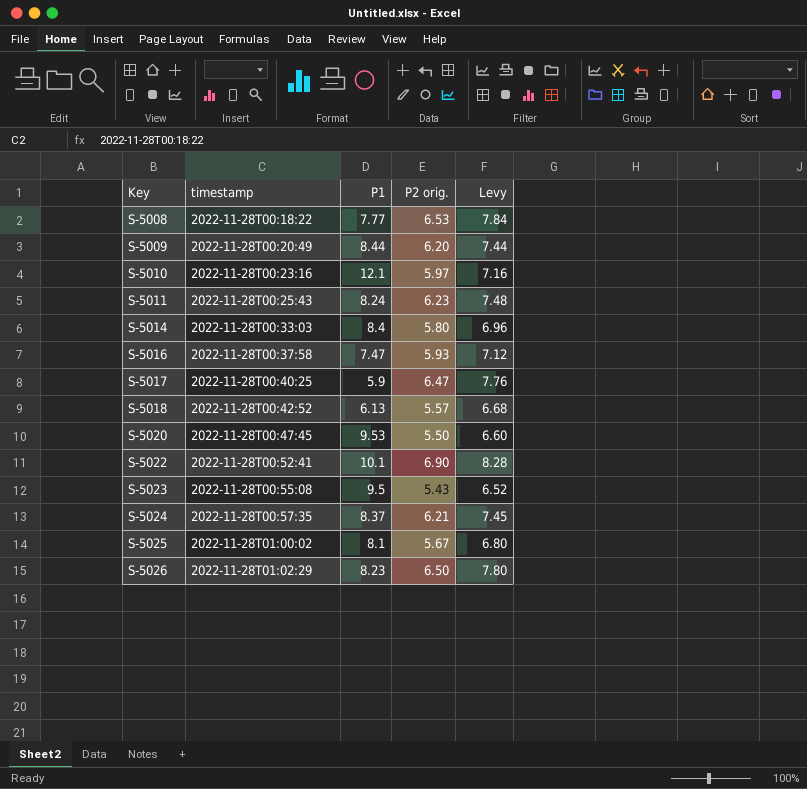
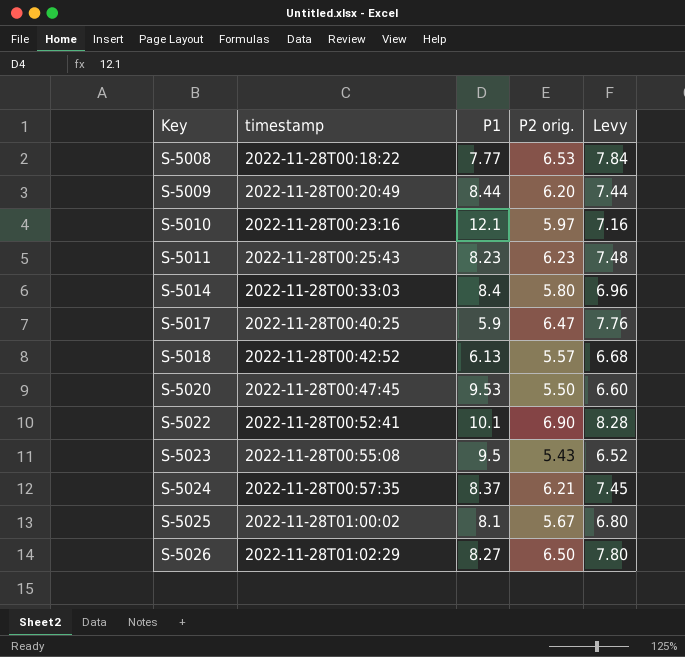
row S-5016: 2022-11-28T00:37:58 | 7.47 | 5.93 | 7.12 -> none
S-5011 | P1: 8.24 -> 8.23
S-5026 | P1: 8.23 -> 8.27

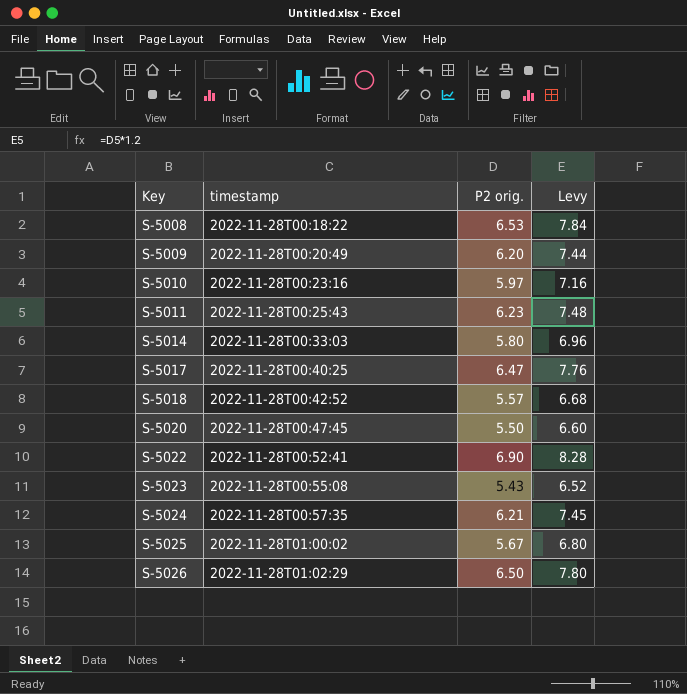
column P1 | position: 3 -> none

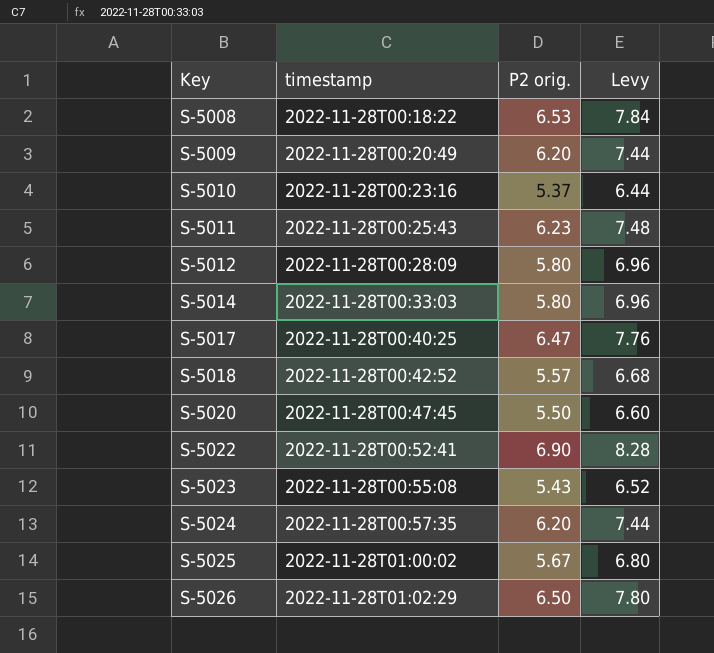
S-5010 | P2 orig.: 5.97 -> 5.37
S-5010 | Levy: 7.16 -> 6.44
row S-5012: none -> 2022-11-28T00:28:09 | 5.80 | 6.96
S-5024 | P2 orig.: 6.21 -> 6.20
S-5024 | Levy: 7.45 -> 7.44

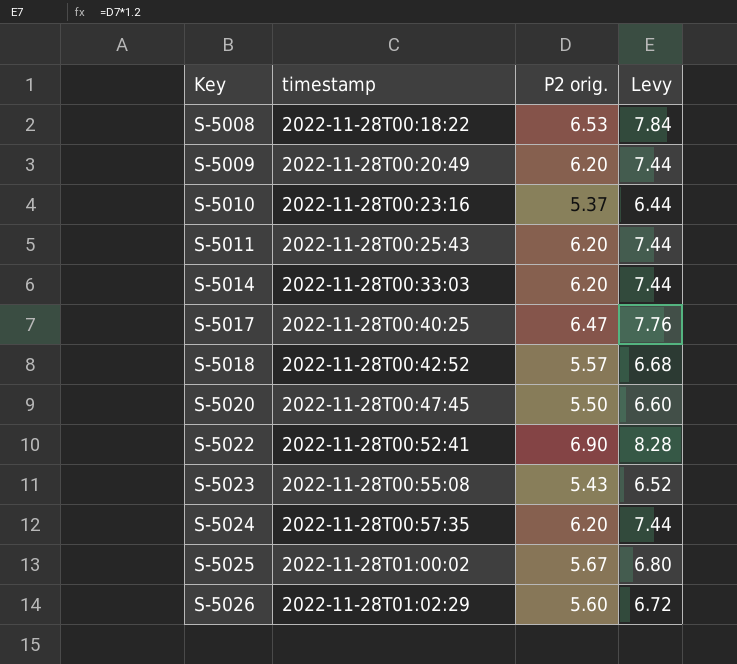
row S-5012: 2022-11-28T00:28:09 | 5.80 | 6.96 -> none
S-5011 | P2 orig.: 6.23 -> 6.20
S-5011 | Levy: 7.48 -> 7.44
S-5014 | P2 orig.: 5.80 -> 6.20
S-5014 | Levy: 6.96 -> 7.44
S-5026 | P2 orig.: 6.50 -> 5.60
S-5026 | Levy: 7.80 -> 6.72

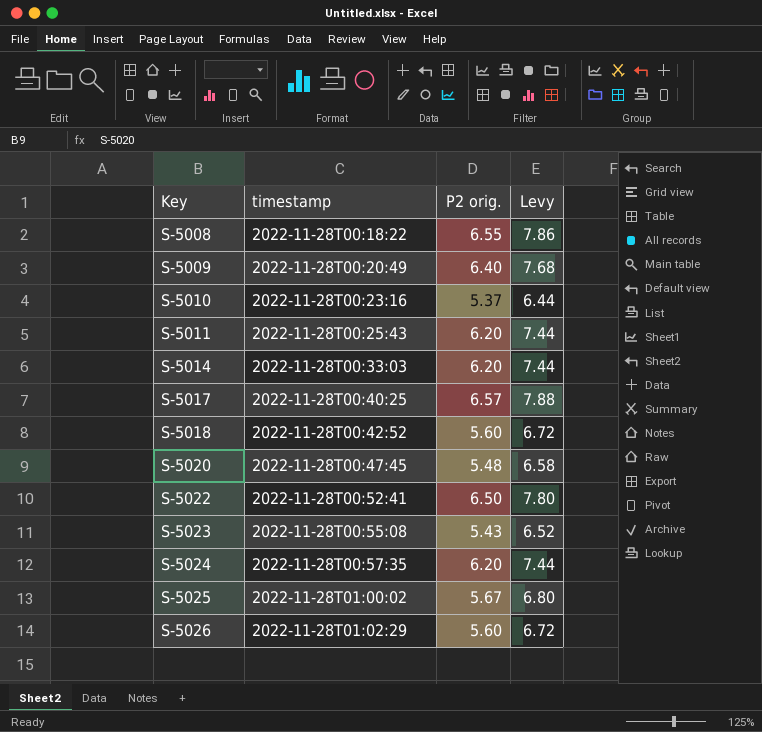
S-5008 | P2 orig.: 6.53 -> 6.55
S-5008 | Levy: 7.84 -> 7.86
S-5009 | P2 orig.: 6.20 -> 6.40
S-5009 | Levy: 7.44 -> 7.68
S-5017 | P2 orig.: 6.47 -> 6.57
S-5017 | Levy: 7.76 -> 7.88
S-5018 | P2 orig.: 5.57 -> 5.60
S-5018 | Levy: 6.68 -> 6.72
S-5020 | P2 orig.: 5.50 -> 5.48
S-5020 | Levy: 6.60 -> 6.58
S-5022 | P2 orig.: 6.90 -> 6.50
S-5022 | Levy: 8.28 -> 7.80

